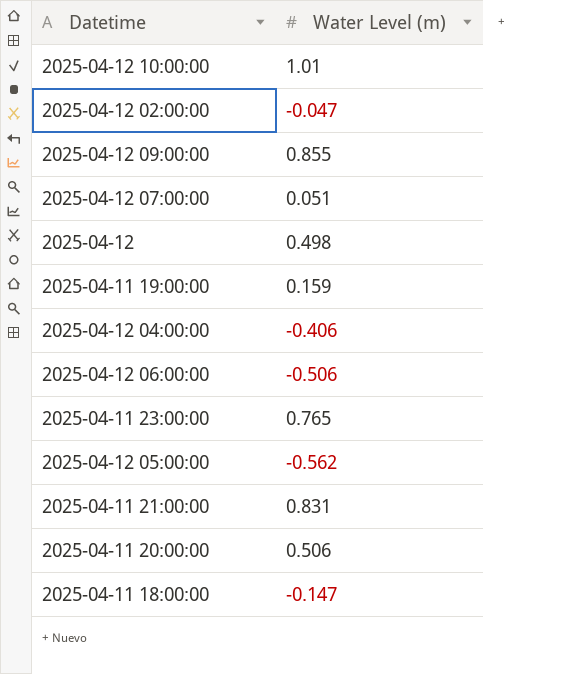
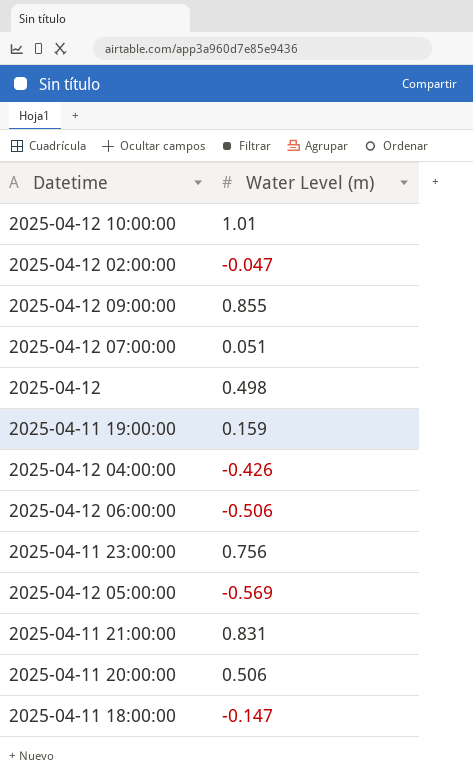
2025-04-12 04:00:00 | Water Level (m): -0.406 -> -0.426
2025-04-11 23:00:00 | Water Level (m): 0.765 -> 0.756
2025-04-12 05:00:00 | Water Level (m): -0.562 -> -0.569

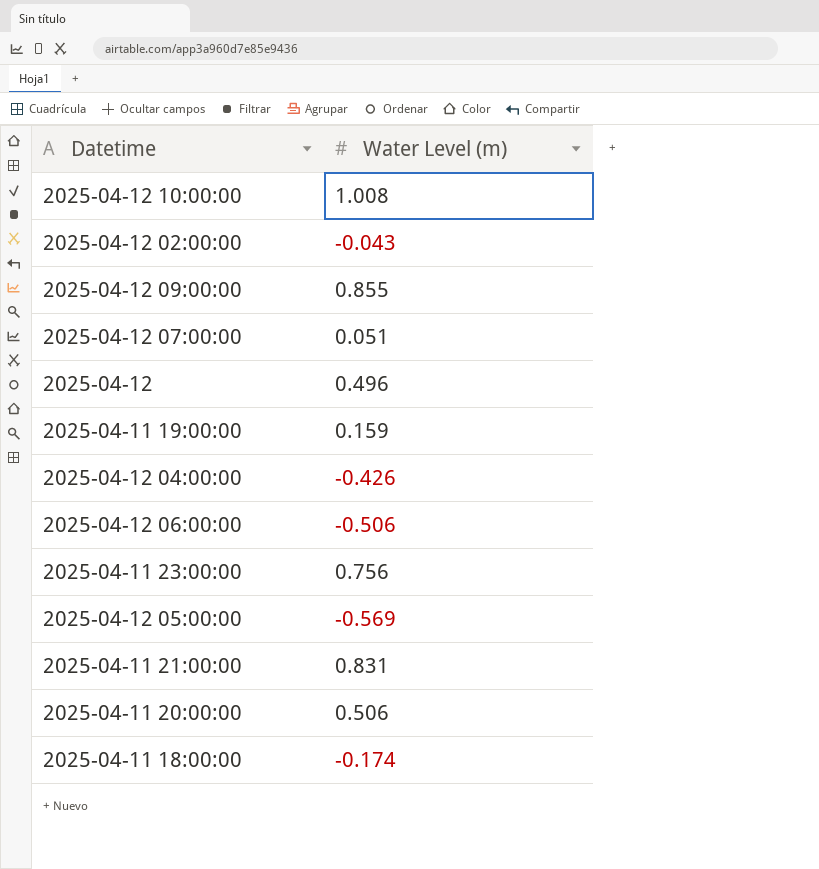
2025-04-12 10:00:00 | Water Level (m): 1.01 -> 1.008
2025-04-12 02:00:00 | Water Level (m): -0.047 -> -0.043
2025-04-12 | Water Level (m): 0.498 -> 0.496
2025-04-11 18:00:00 | Water Level (m): -0.147 -> -0.174

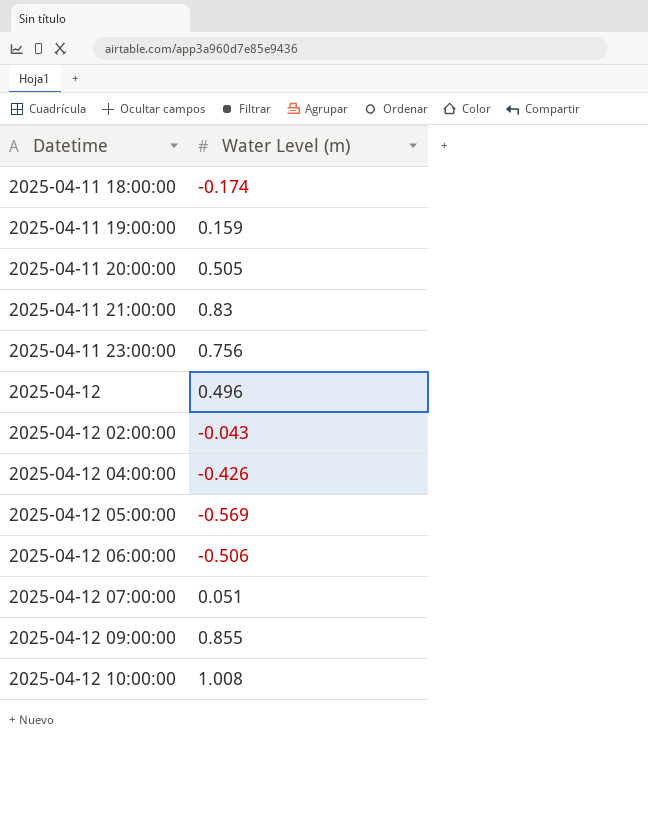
row order: none -> Datetime ascending
2025-04-11 20:00:00 | Water Level (m): 0.506 -> 0.505
2025-04-11 21:00:00 | Water Level (m): 0.831 -> 0.83

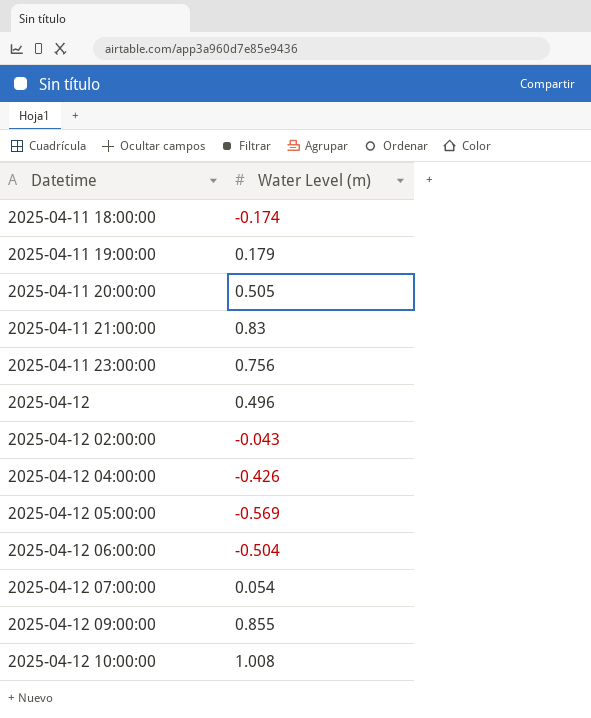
2025-04-11 19:00:00 | Water Level (m): 0.159 -> 0.179
2025-04-12 06:00:00 | Water Level (m): -0.506 -> -0.504
2025-04-12 07:00:00 | Water Level (m): 0.051 -> 0.054

